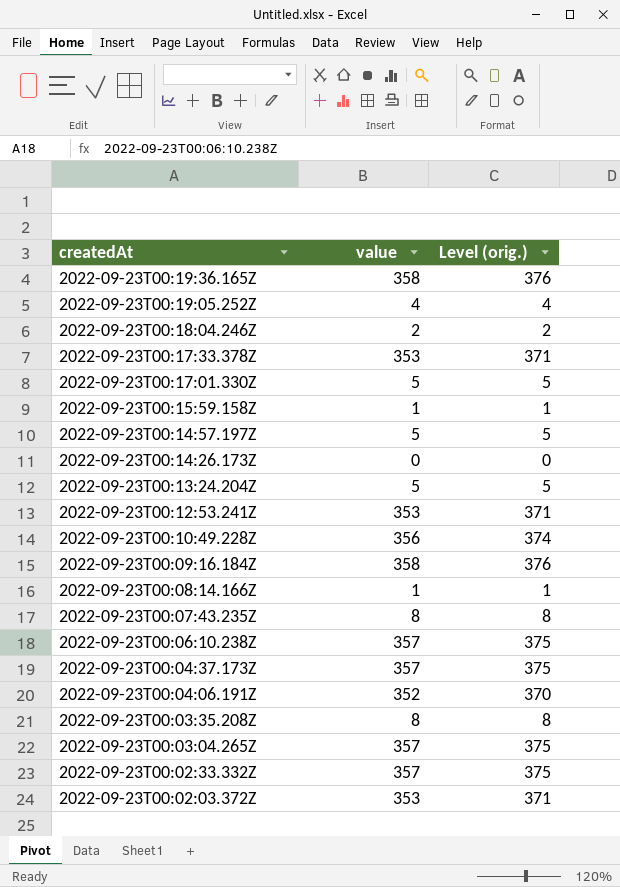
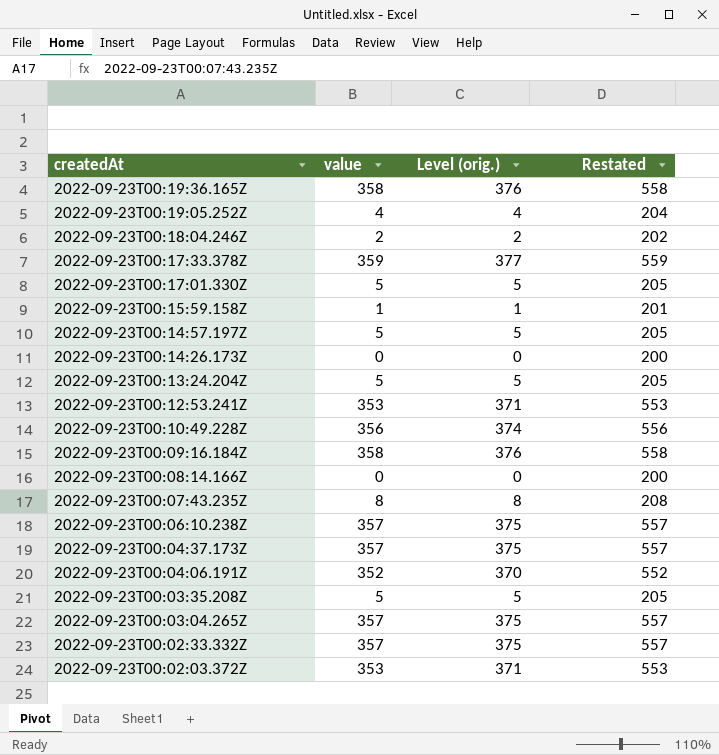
column Restated | formula: none -> [value] + 200
2022-09-23T00:17:33.378Z | value: 353 -> 359
2022-09-23T00:17:33.378Z | Level (orig.): 371 -> 377
2022-09-23T00:08:14.166Z | value: 1 -> 0
2022-09-23T00:08:14.166Z | Level (orig.): 1 -> 0
2022-09-23T00:03:35.208Z | value: 8 -> 5
2022-09-23T00:03:35.208Z | Level (orig.): 8 -> 5

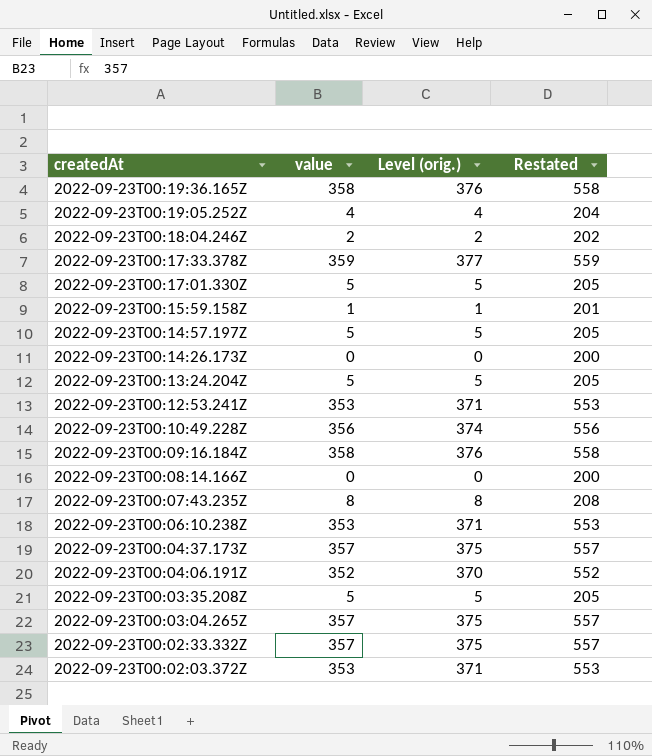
2022-09-23T00:06:10.238Z | value: 357 -> 353
2022-09-23T00:06:10.238Z | Level (orig.): 375 -> 371
2022-09-23T00:06:10.238Z | Restated: 557 -> 553

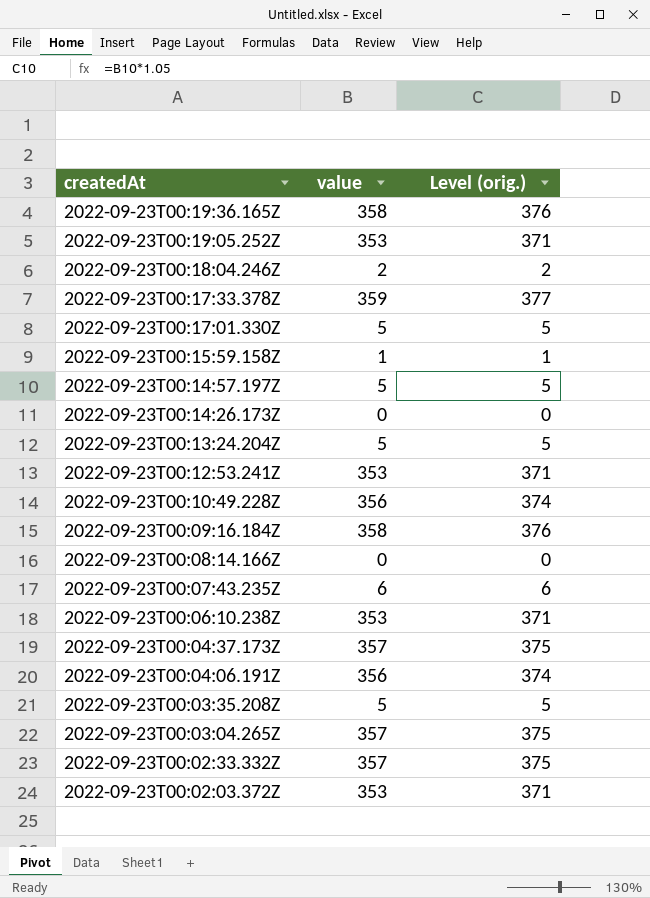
column Restated | formula: [value] + 200 -> none
2022-09-23T00:19:05.252Z | value: 4 -> 353
2022-09-23T00:19:05.252Z | Level (orig.): 4 -> 371
2022-09-23T00:07:43.235Z | value: 8 -> 6
2022-09-23T00:07:43.235Z | Level (orig.): 8 -> 6
2022-09-23T00:04:06.191Z | value: 352 -> 356
2022-09-23T00:04:06.191Z | Level (orig.): 370 -> 374

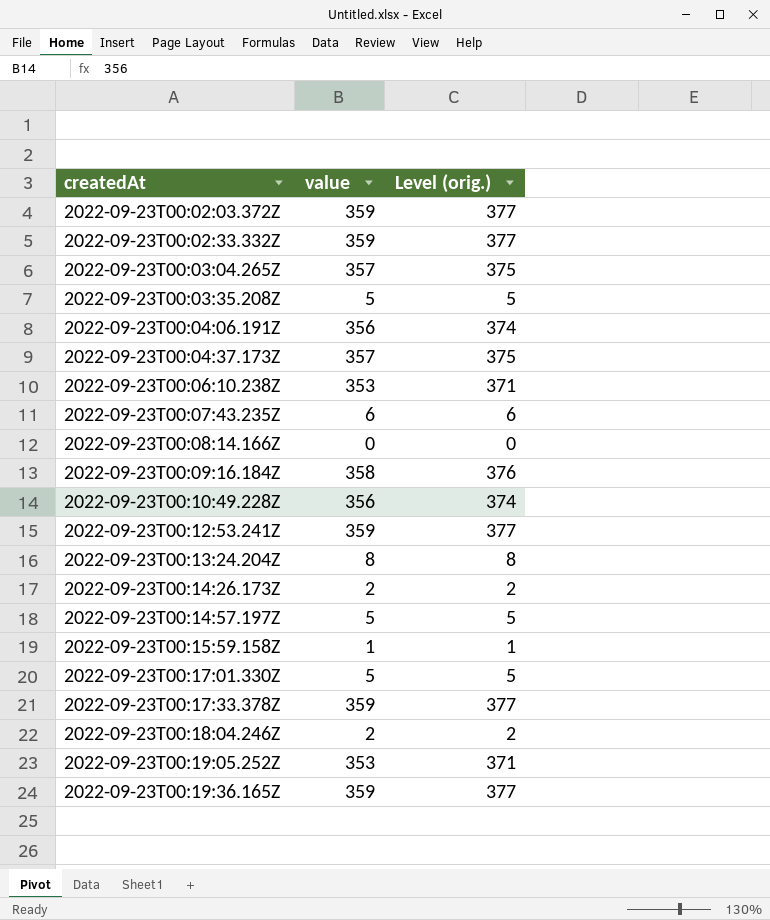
row order: createdAt descending -> createdAt ascending
2022-09-23T00:02:03.372Z | value: 353 -> 359
2022-09-23T00:02:03.372Z | Level (orig.): 371 -> 377
2022-09-23T00:02:33.332Z | value: 357 -> 359
2022-09-23T00:02:33.332Z | Level (orig.): 375 -> 377
2022-09-23T00:12:53.241Z | value: 353 -> 359
2022-09-23T00:12:53.241Z | Level (orig.): 371 -> 377
2022-09-23T00:13:24.204Z | value: 5 -> 8
2022-09-23T00:13:24.204Z | Level (orig.): 5 -> 8
2022-09-23T00:14:26.173Z | value: 0 -> 2
2022-09-23T00:14:26.173Z | Level (orig.): 0 -> 2
2022-09-23T00:19:36.165Z | value: 358 -> 359
2022-09-23T00:19:36.165Z | Level (orig.): 376 -> 377

